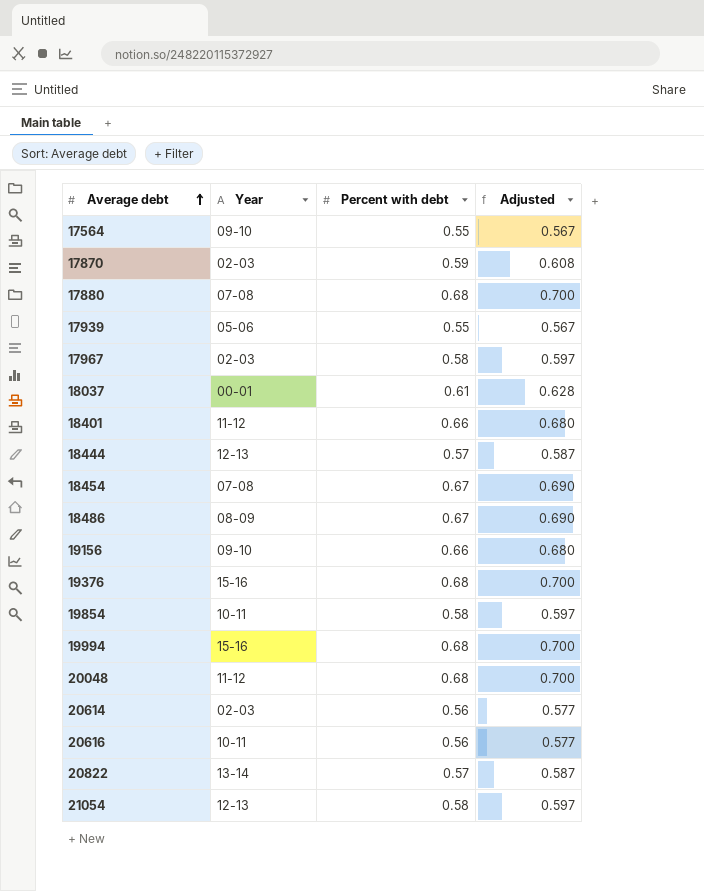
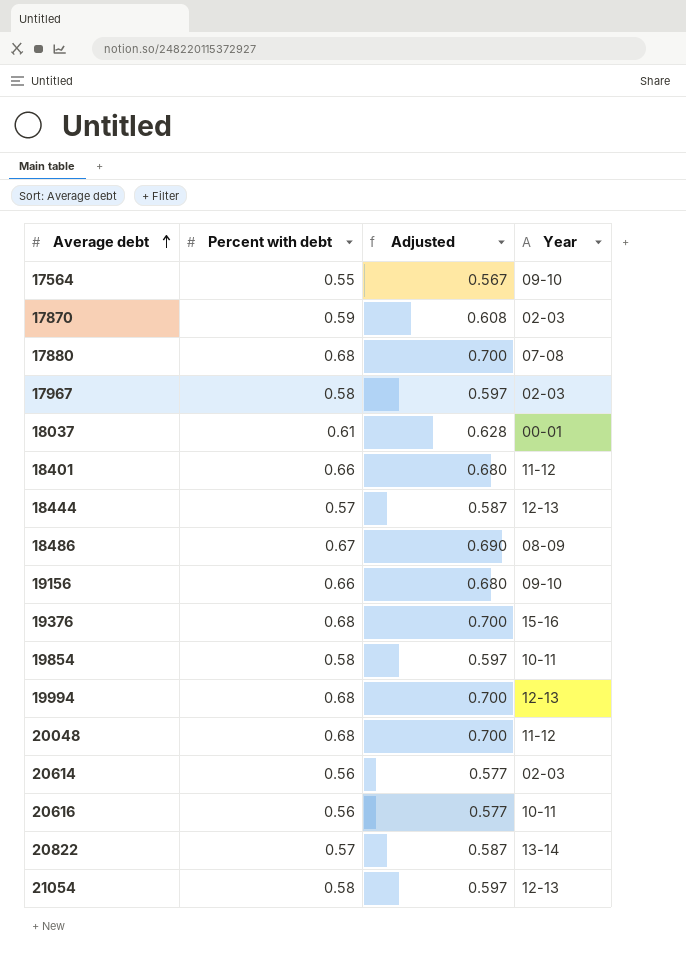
column Year | position: 2 -> 4
row 17939: 05-06 | 0.55 | 0.567 -> none
row 18454: 07-08 | 0.67 | 0.690 -> none
19994 | Year: 15-16 -> 12-13

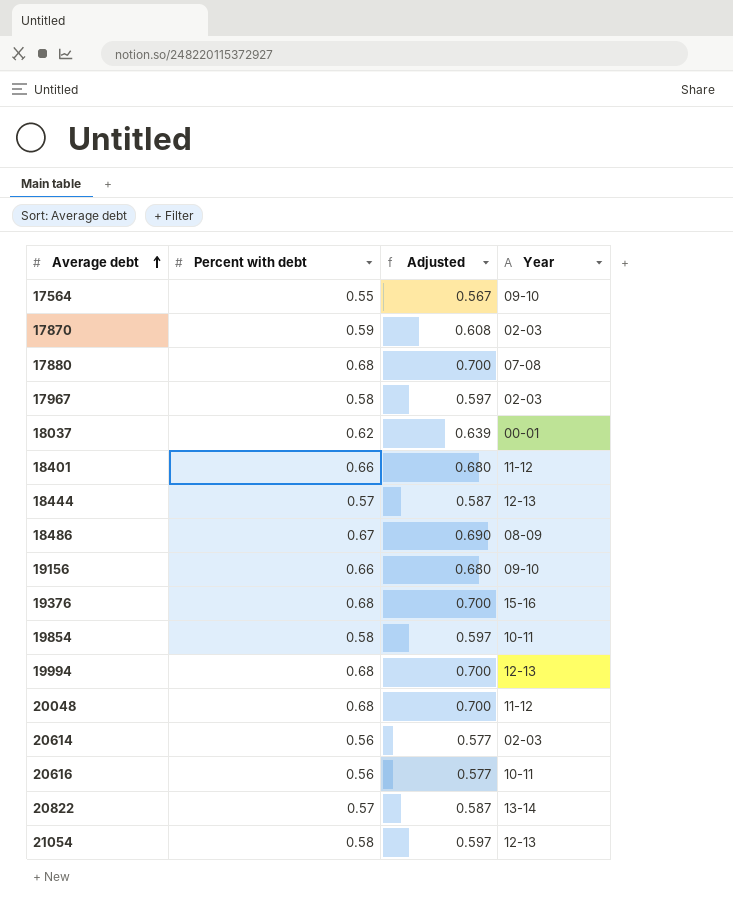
18037 | Percent with debt: 0.61 -> 0.62
18037 | Adjusted: 0.628 -> 0.639

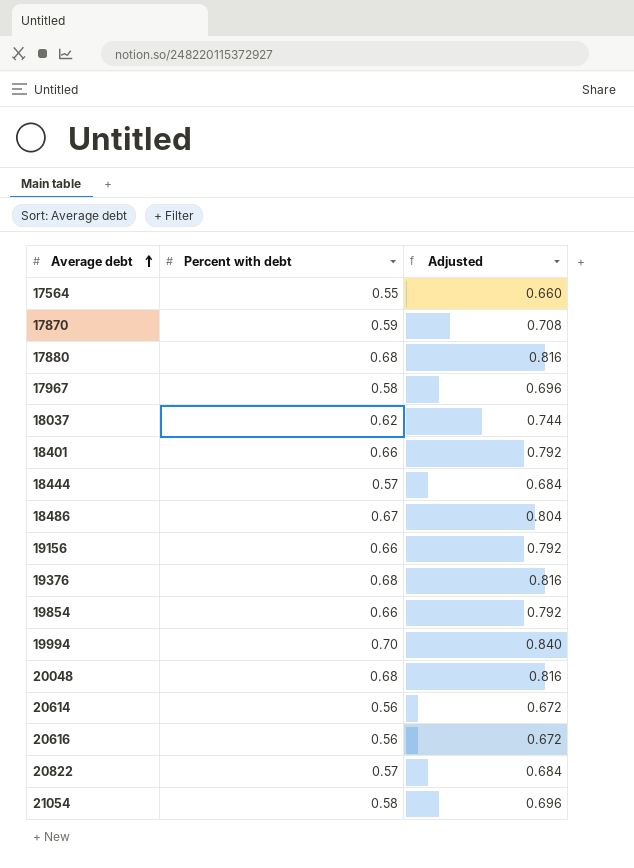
column Year | position: 4 -> none
column Adjusted | formula: [Percent with debt] * 1.03 -> [Percent with debt] * 1.2
19854 | Percent with debt: 0.58 -> 0.66
19994 | Percent with debt: 0.68 -> 0.70

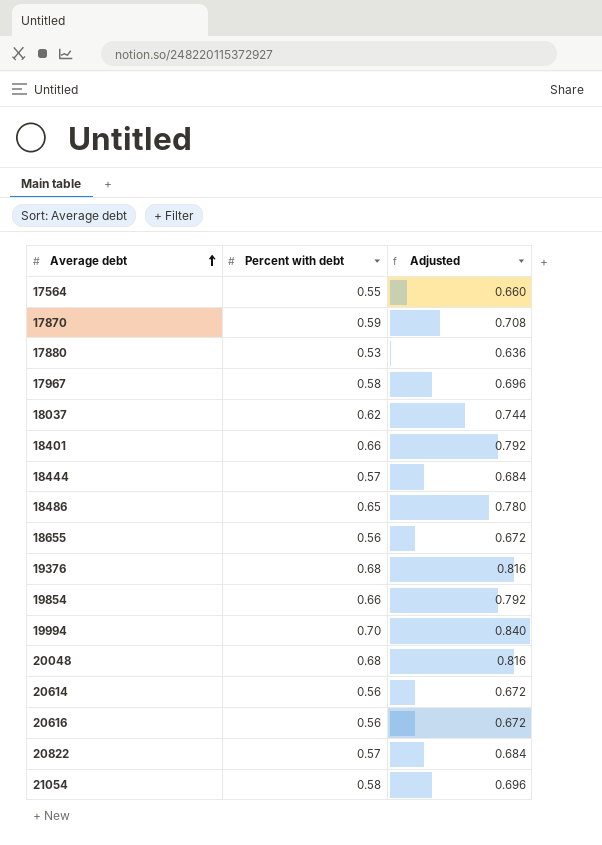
row 19156: 0.66 | 0.792 -> none
17880 | Percent with debt: 0.68 -> 0.53
17880 | Adjusted: 0.816 -> 0.636
18486 | Percent with debt: 0.67 -> 0.65
18486 | Adjusted: 0.804 -> 0.780
row 18655: none -> 0.56 | 0.672

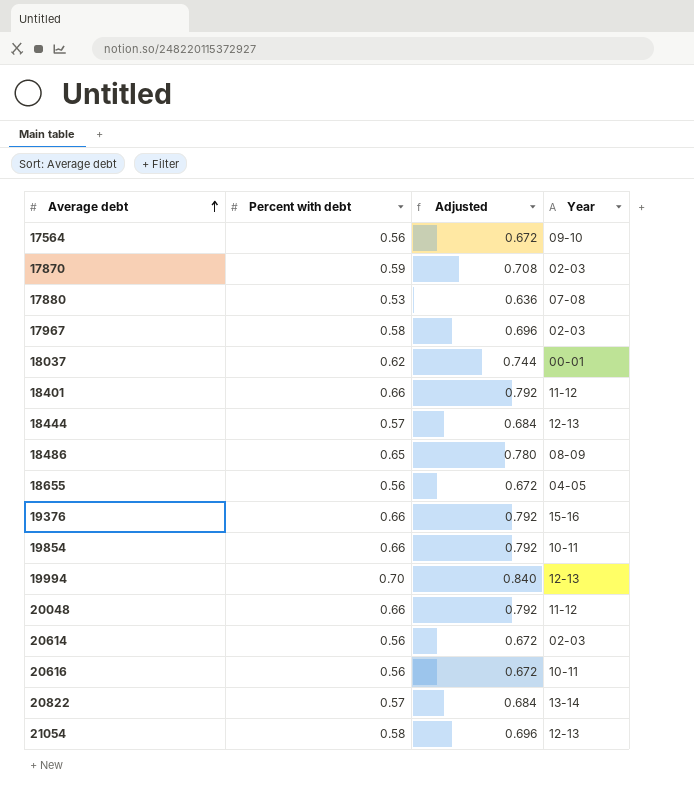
column Year | position: none -> 4
17564 | Percent with debt: 0.55 -> 0.56
17564 | Adjusted: 0.660 -> 0.672
19376 | Percent with debt: 0.68 -> 0.66
19376 | Adjusted: 0.816 -> 0.792
20048 | Percent with debt: 0.68 -> 0.66
20048 | Adjusted: 0.816 -> 0.792

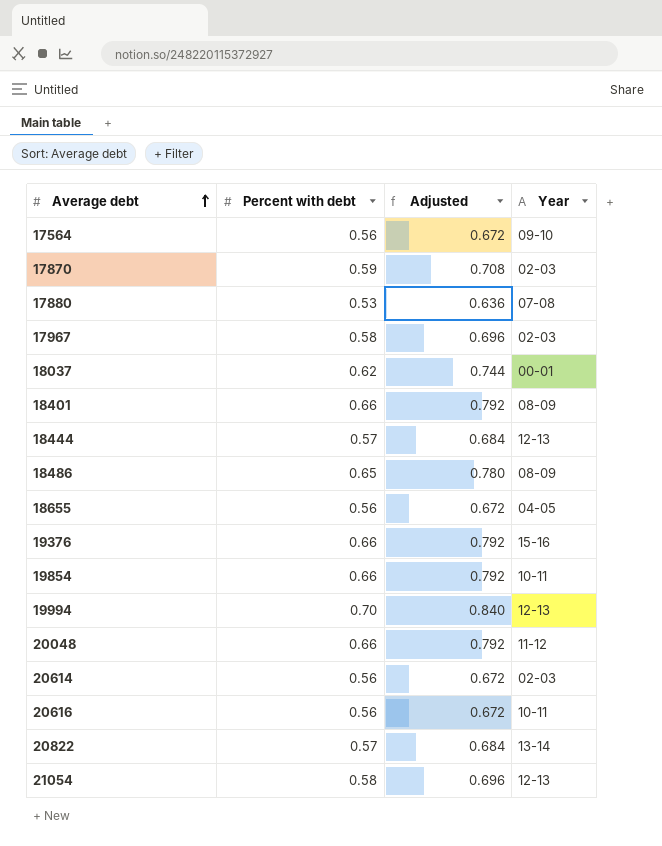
18401 | Year: 11-12 -> 08-09

